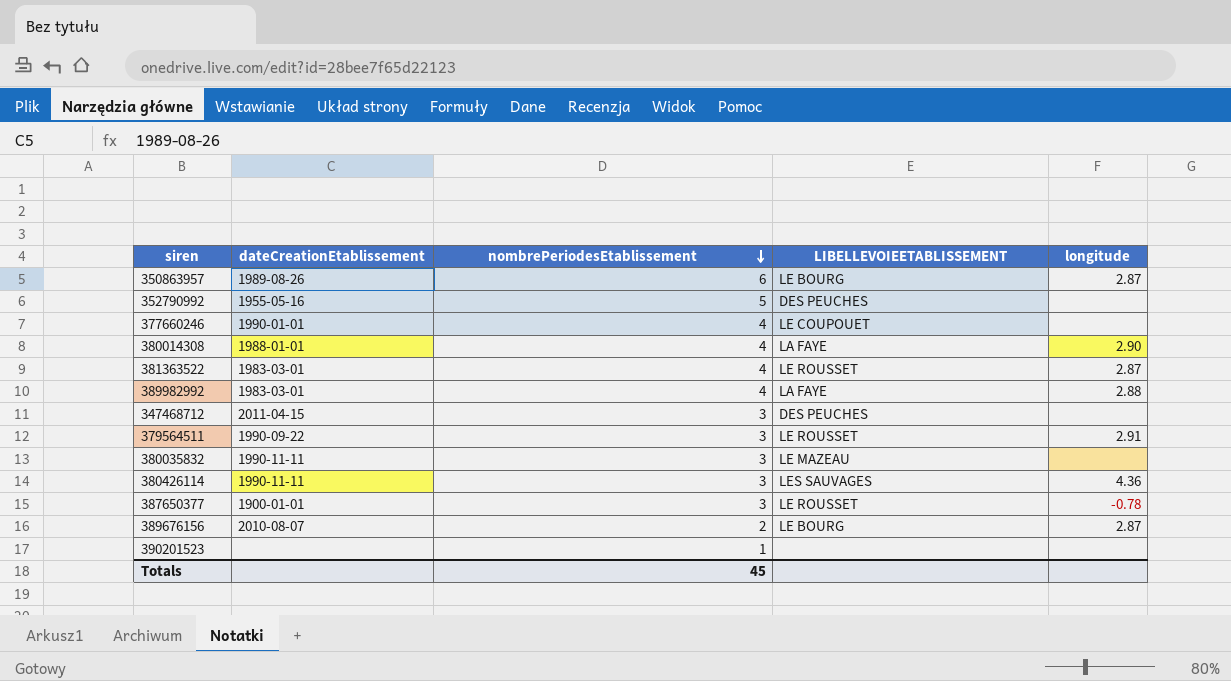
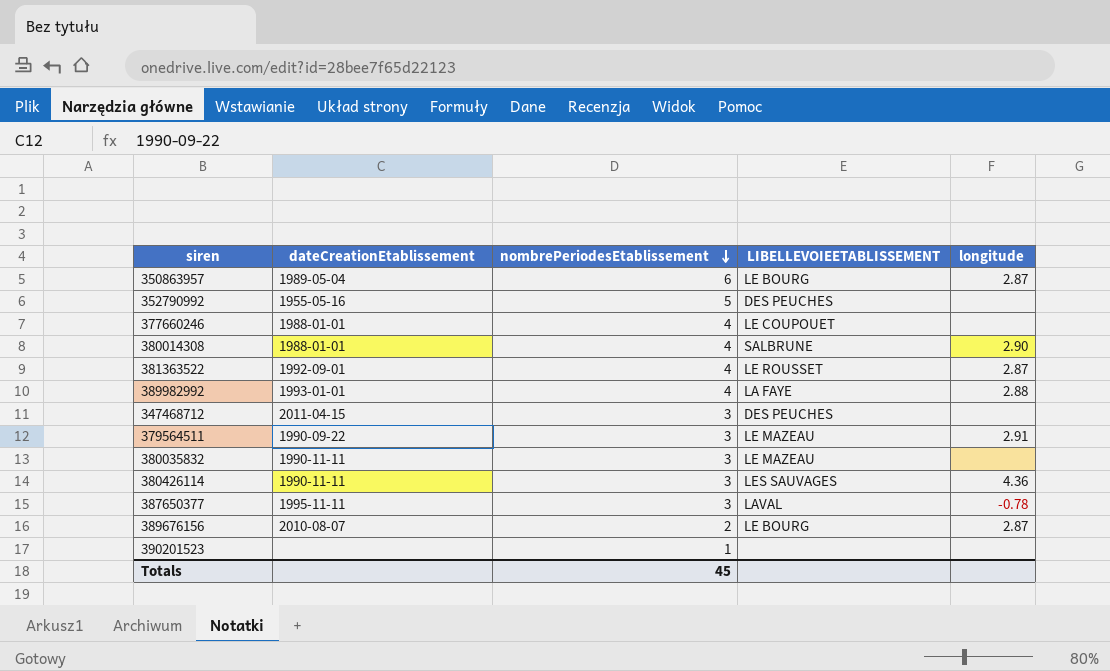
350863957 | dateCreationEtablissement: 1989-08-26 -> 1989-05-04
377660246 | dateCreationEtablissement: 1990-01-01 -> 1988-01-01
380014308 | LIBELLEVOIEETABLISSEMENT: LA FAYE -> SALBRUNE
381363522 | dateCreationEtablissement: 1983-03-01 -> 1992-09-01
389982992 | dateCreationEtablissement: 1983-03-01 -> 1993-01-01
379564511 | LIBELLEVOIEETABLISSEMENT: LE ROUSSET -> LE MAZEAU
387650377 | dateCreationEtablissement: 1900-01-01 -> 1995-11-11
387650377 | LIBELLEVOIEETABLISSEMENT: LE ROUSSET -> LAVAL

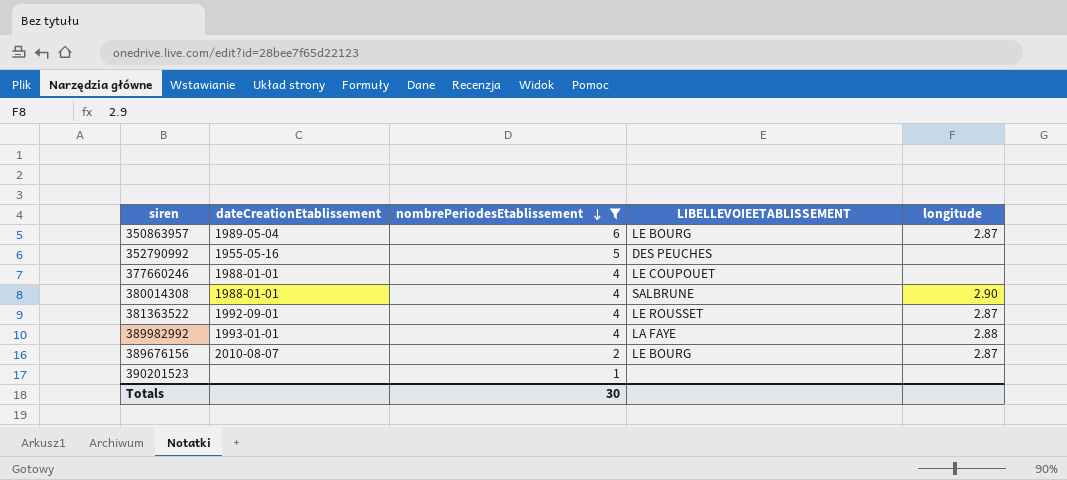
filter: none -> nombrePeriodesEtablissement != 3
Totals | nombrePeriodesEtablissement: 45 -> 30

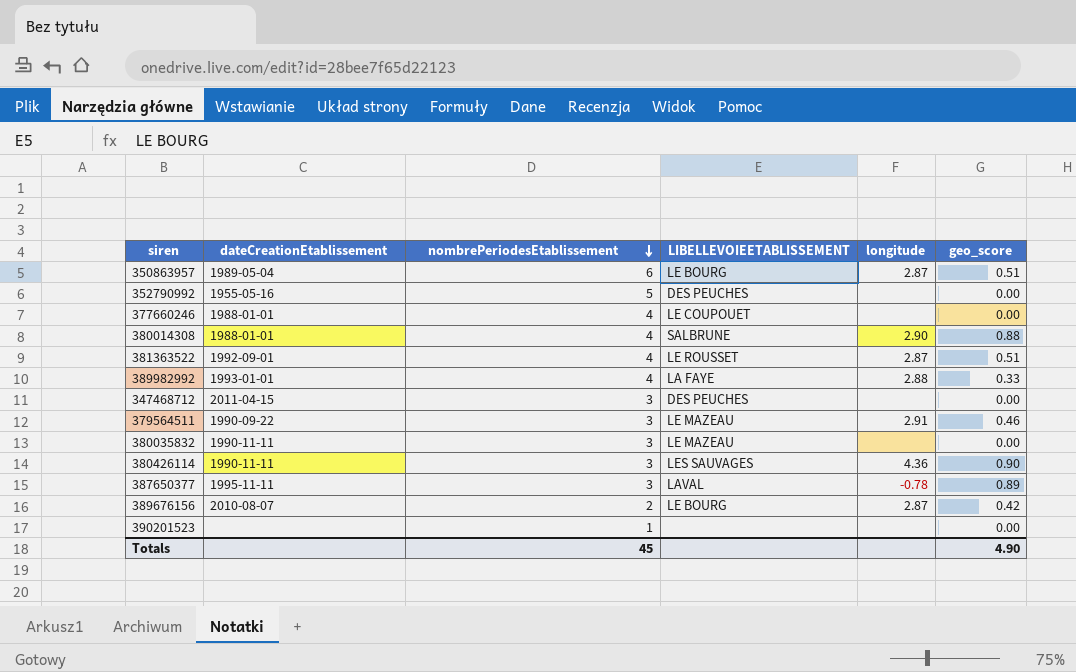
filter: nombrePeriodesEtablissement != 3 -> none
column geo_score | position: none -> 6
Totals | nombrePeriodesEtablissement: 30 -> 45

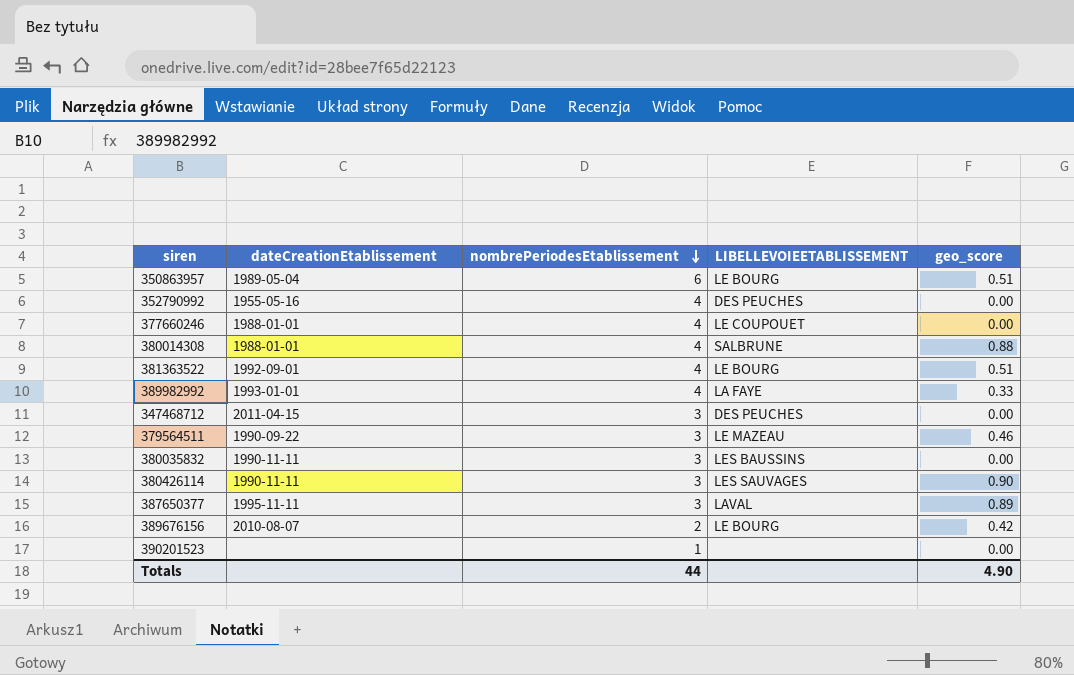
column longitude | position: 5 -> none
352790992 | nombrePeriodesEtablissement: 5 -> 4
381363522 | LIBELLEVOIEETABLISSEMENT: LE ROUSSET -> LE BOURG
380035832 | LIBELLEVOIEETABLISSEMENT: LE MAZEAU -> LES BAUSSINS
Totals | nombrePeriodesEtablissement: 45 -> 44

